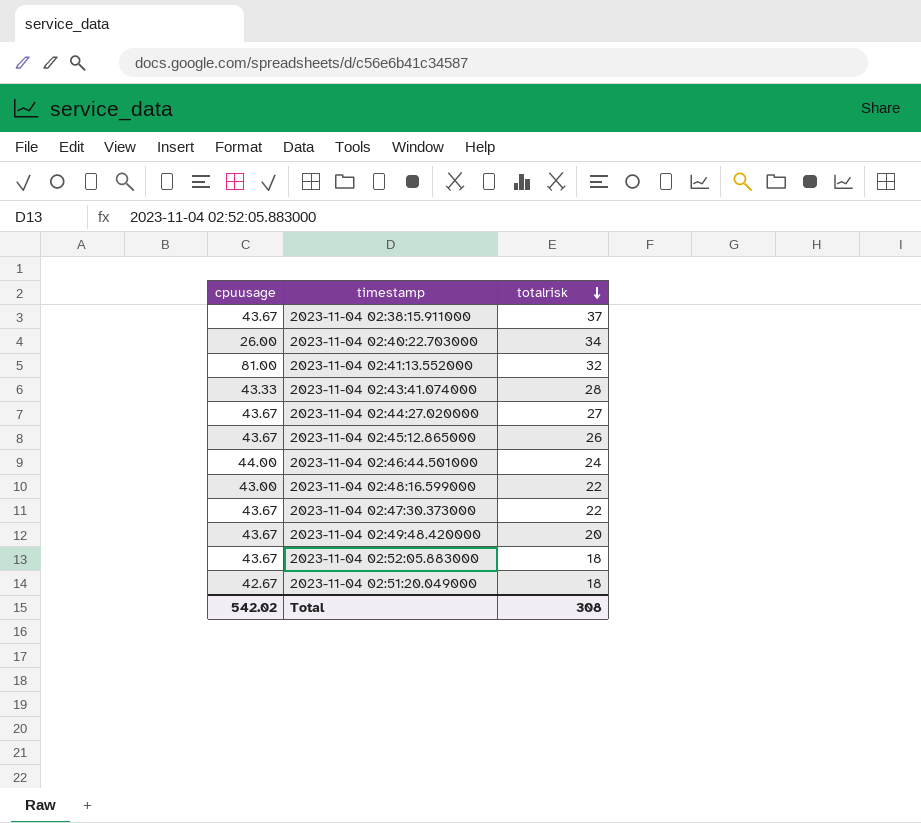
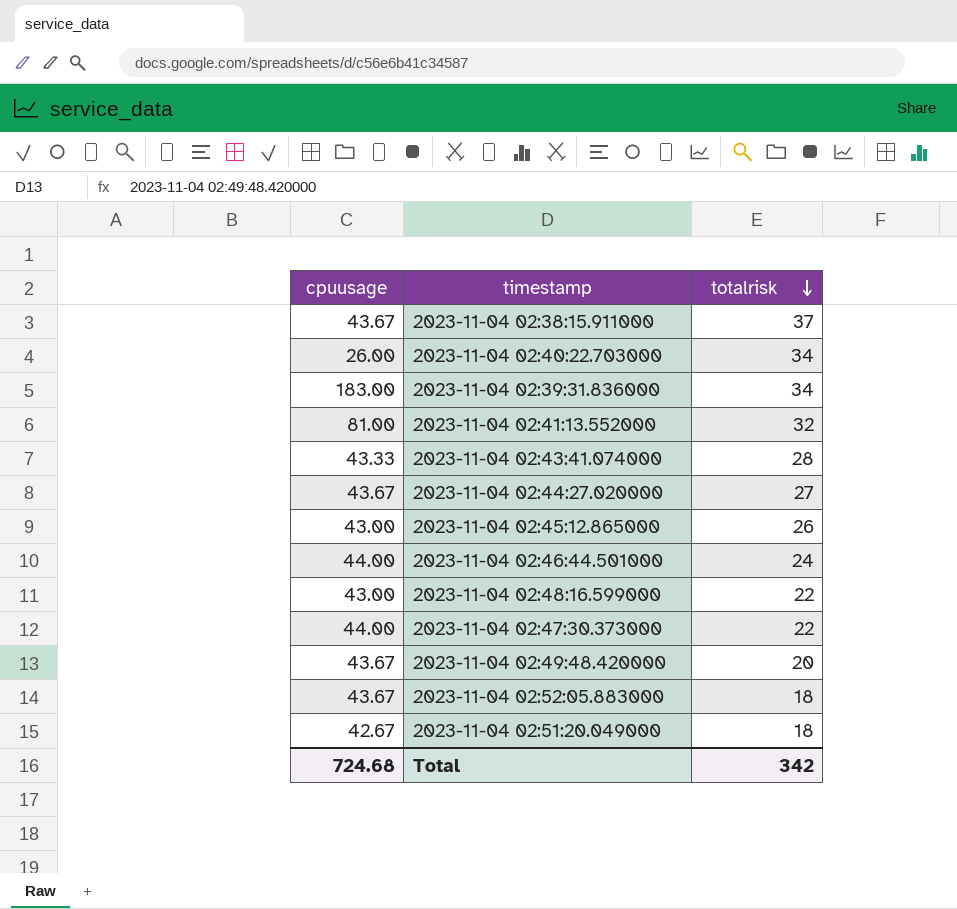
row 2023-11-04 02:39:31.836000: none -> 183.00 | 34
2023-11-04 02:45:12.865000 | cpuusage: 43.67 -> 43.00
2023-11-04 02:47:30.373000 | cpuusage: 43.67 -> 44.00
Total | cpuusage: 542.02 -> 724.68
Total | totalrisk: 308 -> 342

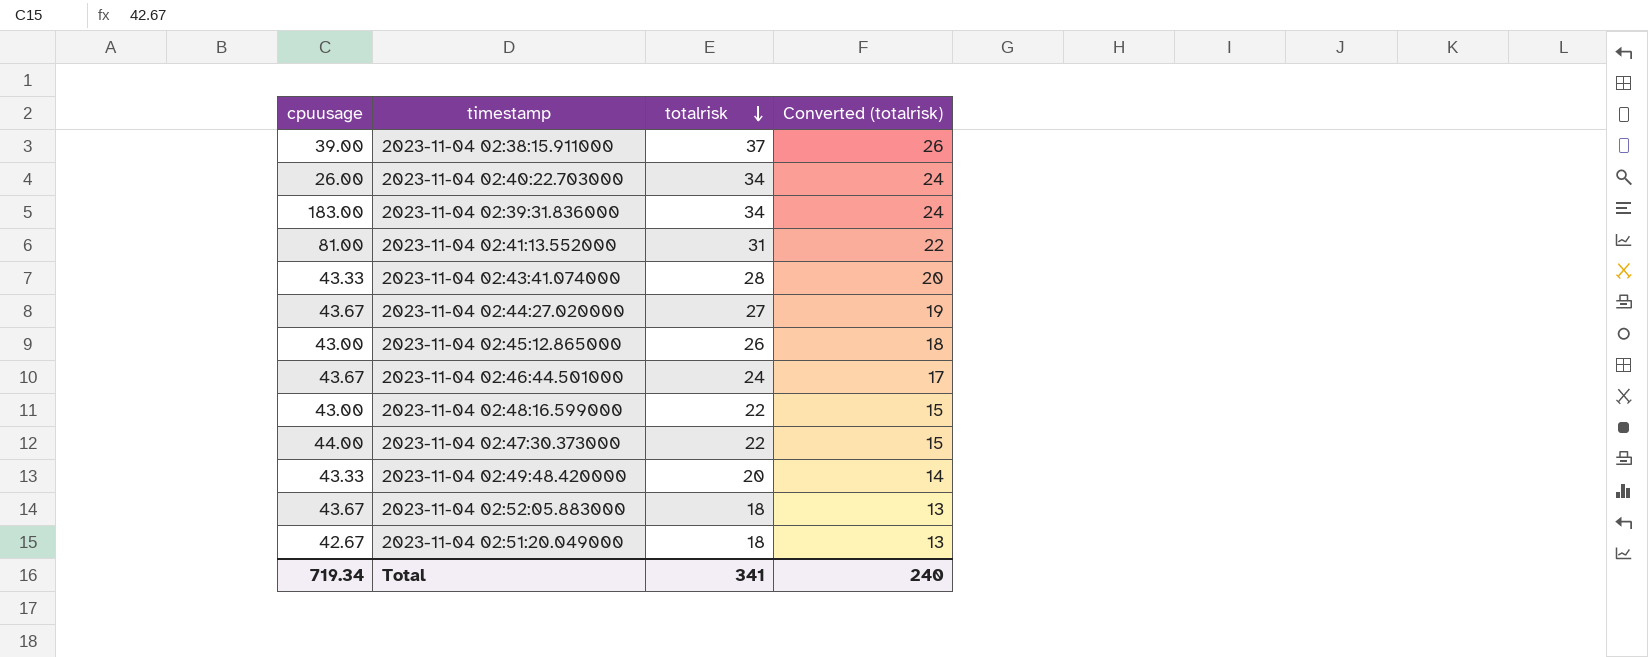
column Converted (totalrisk) | formula: none -> [totalrisk] * 0.7
2023-11-04 02:38:15.911000 | cpuusage: 43.67 -> 39.00
2023-11-04 02:41:13.552000 | totalrisk: 32 -> 31
2023-11-04 02:46:44.501000 | cpuusage: 44.00 -> 43.67
2023-11-04 02:49:48.420000 | cpuusage: 43.67 -> 43.33
Total | cpuusage: 724.68 -> 719.34
Total | totalrisk: 342 -> 341

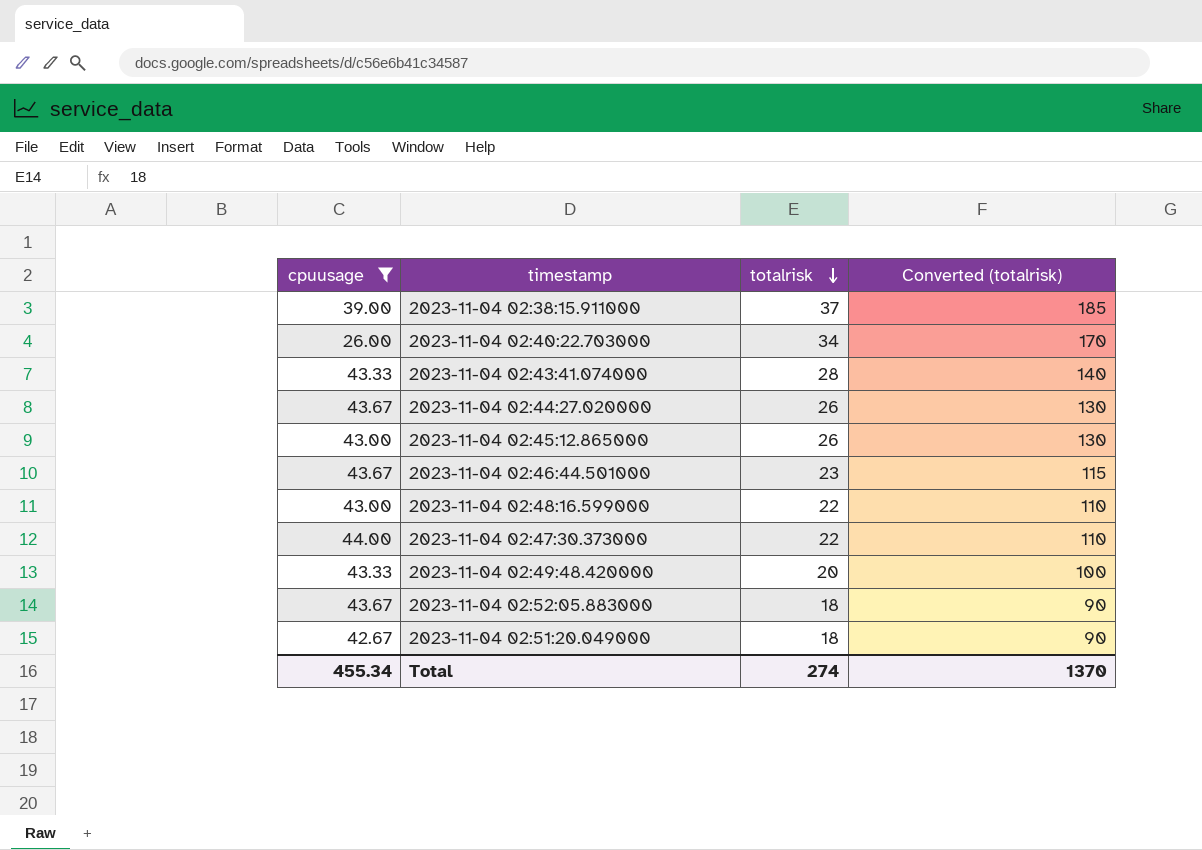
filter: none -> cpuusage <= 44.00
column Converted (totalrisk) | formula: [totalrisk] * 0.7 -> [totalrisk] * 5
2023-11-04 02:44:27.020000 | totalrisk: 27 -> 26
2023-11-04 02:46:44.501000 | totalrisk: 24 -> 23
Total | cpuusage: 719.34 -> 455.34
Total | totalrisk: 341 -> 274
Total | Converted (totalrisk): 240 -> 1370

